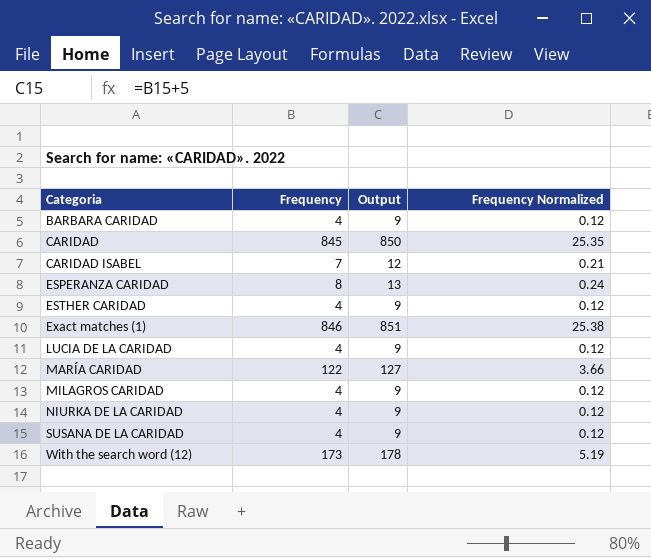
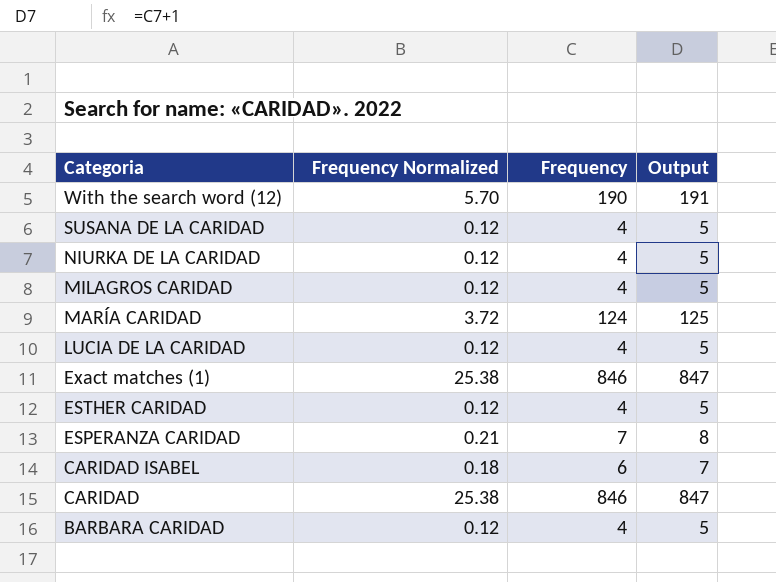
row order: Categoria ascending -> Categoria descending
column Frequency Normalized | position: 4 -> 2
column Output | formula: [Frequency] + 5 -> [Frequency] + 1
With the search word (12) | Frequency Normalized: 5.19 -> 5.70
With the search word (12) | Frequency: 173 -> 190
MARÍA CARIDAD | Frequency Normalized: 3.66 -> 3.72
MARÍA CARIDAD | Frequency: 122 -> 124
ESPERANZA CARIDAD | Frequency Normalized: 0.24 -> 0.21
ESPERANZA CARIDAD | Frequency: 8 -> 7
CARIDAD ISABEL | Frequency Normalized: 0.21 -> 0.18
CARIDAD ISABEL | Frequency: 7 -> 6
CARIDAD | Frequency Normalized: 25.35 -> 25.38
CARIDAD | Frequency: 845 -> 846

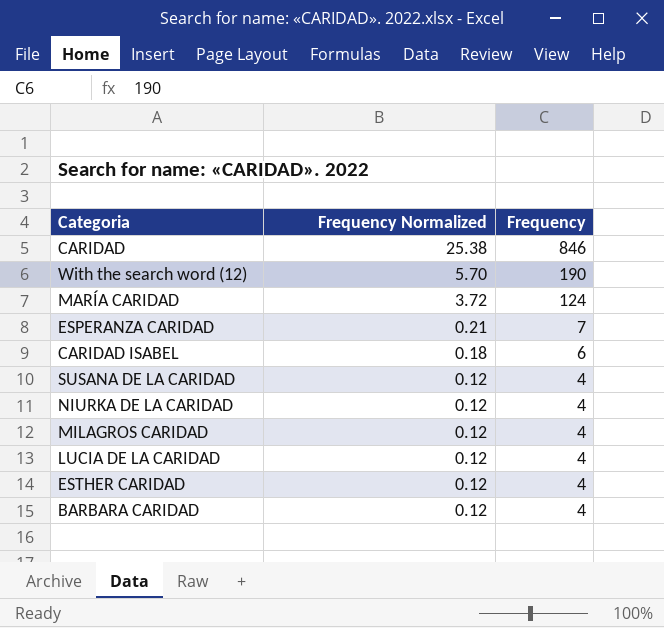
row order: Categoria descending -> Frequency Normalized descending
column Output | formula: [Frequency] + 1 -> none
row Exact matches (1): 25.38 | 846 | 847 -> none

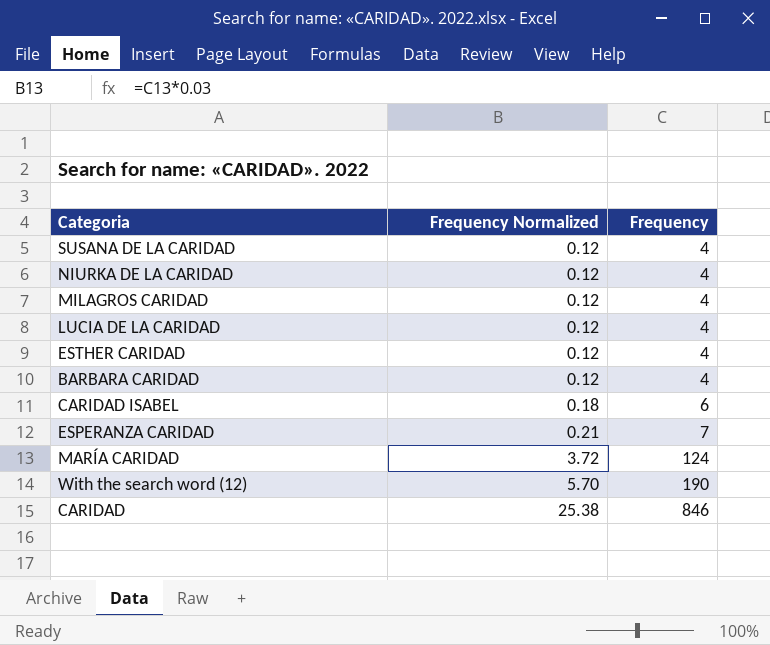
row order: Frequency Normalized descending -> Frequency Normalized ascending

